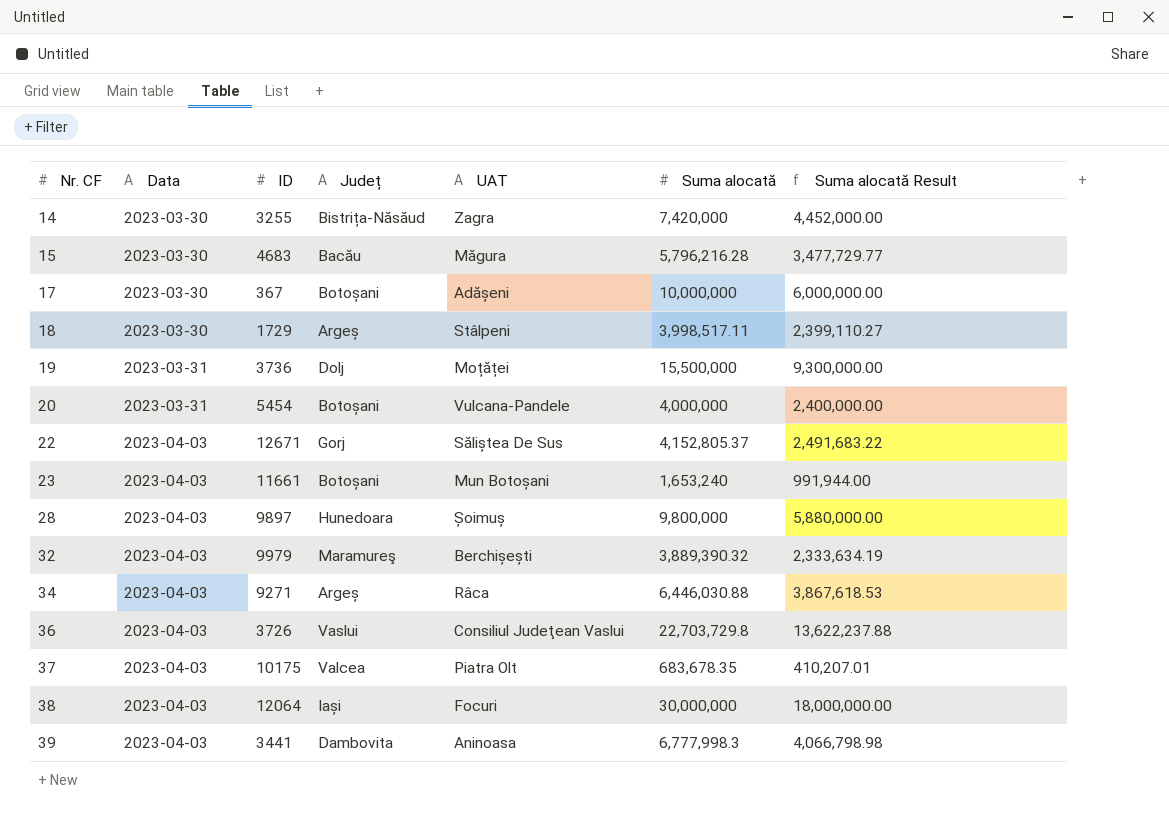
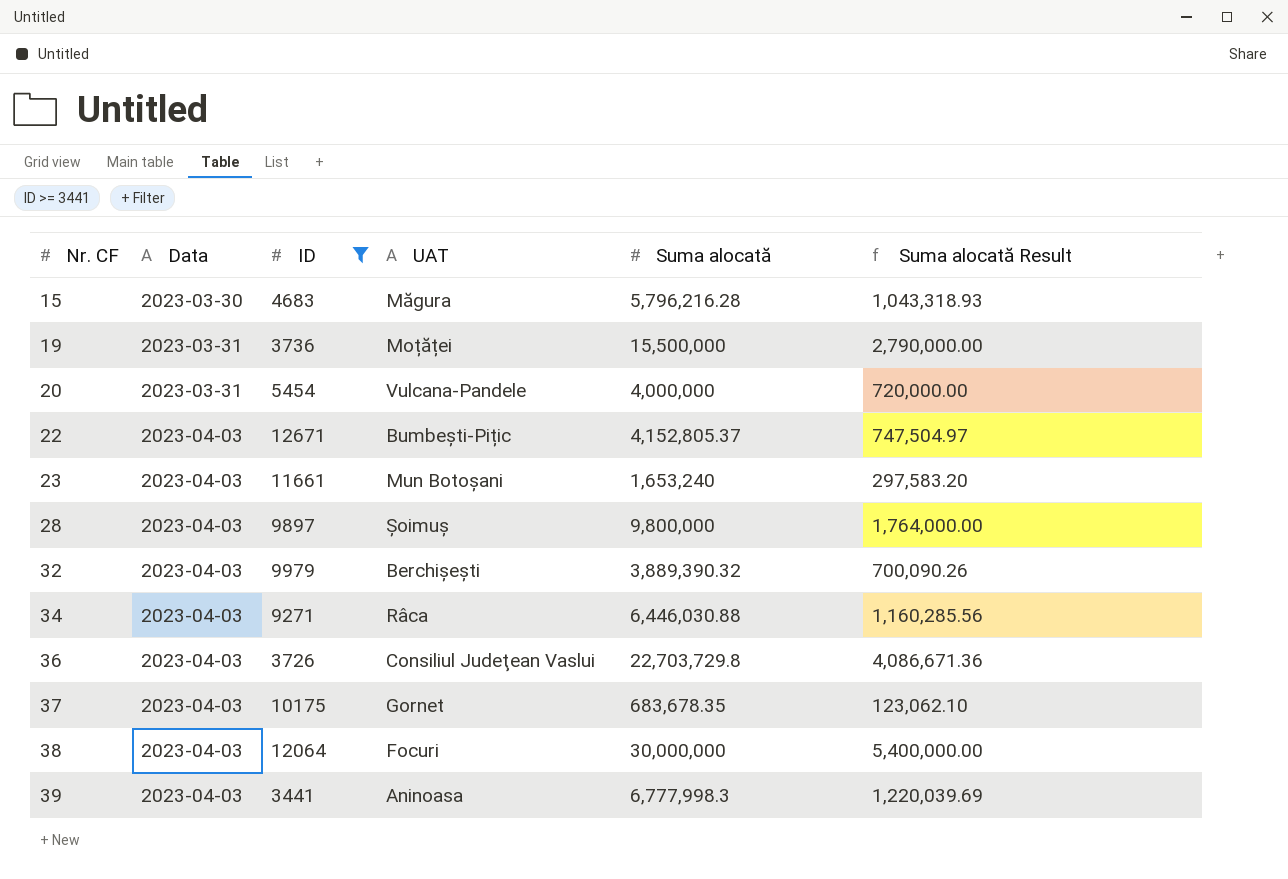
filter: none -> ID >= 3441
column Județ | position: 4 -> none
column Suma alocată Result | formula: [Suma alocată] * 0.6 -> [Suma alocată] * 0.18
22 | UAT: Săliștea De Sus -> Bumbești-Pițic
37 | UAT: Piatra Olt -> Gornet

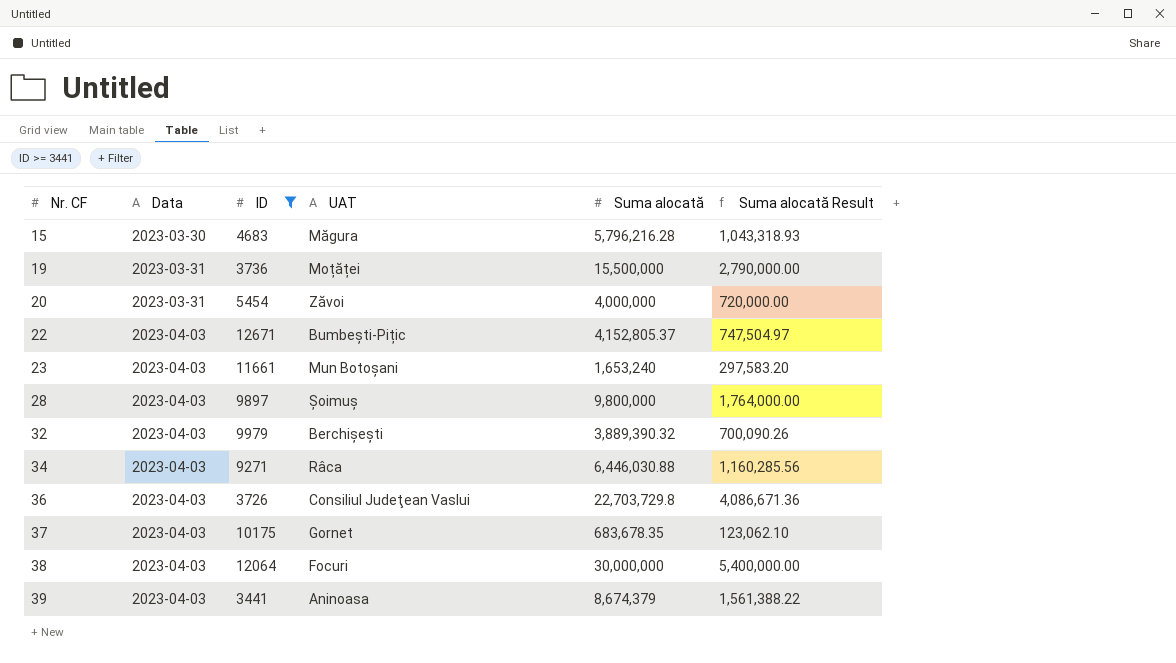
20 | UAT: Vulcana-Pandele -> Zăvoi
39 | Suma alocată: 6,777,998.3 -> 8,674,379
39 | Suma alocată Result: 1,220,039.69 -> 1,561,388.22

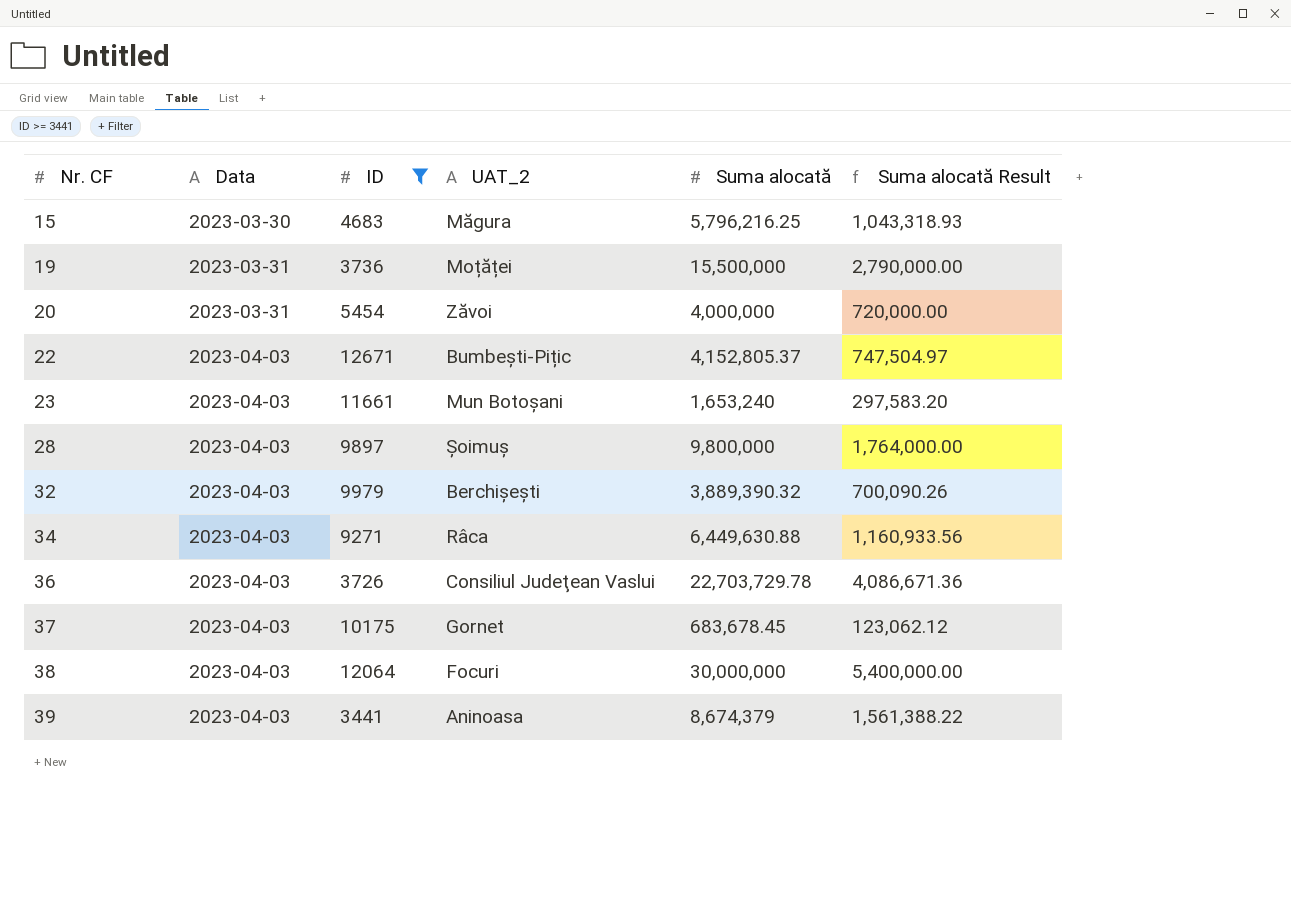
column name: UAT -> UAT_2
15 | Suma alocată: 5,796,216.28 -> 5,796,216.25
34 | Suma alocată: 6,446,030.88 -> 6,449,630.88
34 | Suma alocată Result: 1,160,285.56 -> 1,160,933.56
36 | Suma alocată: 22,703,729.8 -> 22,703,729.78
37 | Suma alocată: 683,678.35 -> 683,678.45
37 | Suma alocată Result: 123,062.10 -> 123,062.12

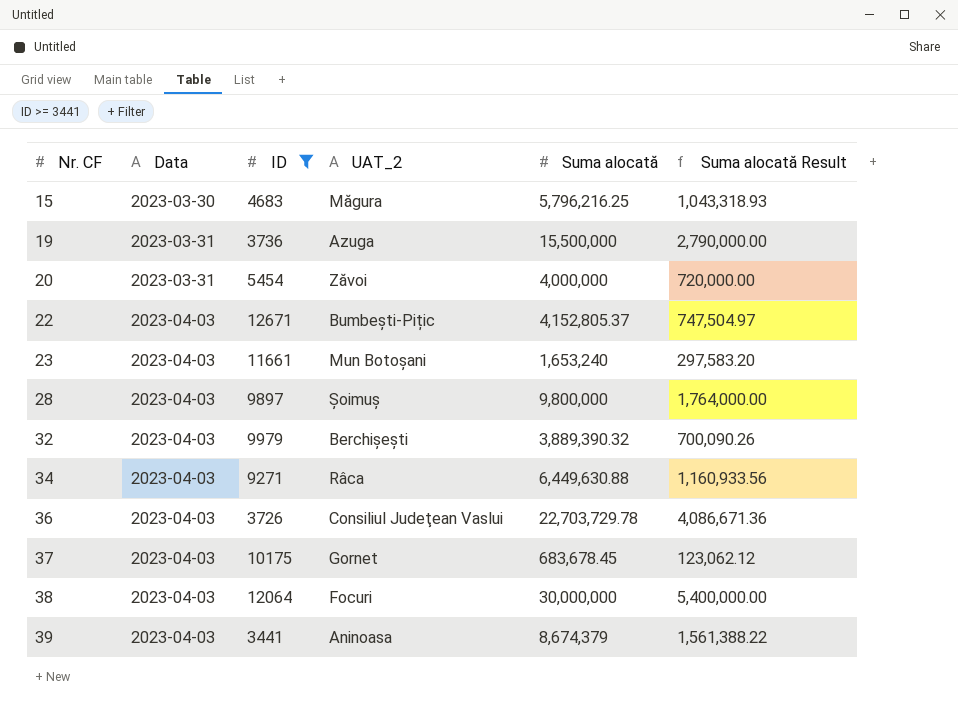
19 | UAT_2: Moțăței -> Azuga

